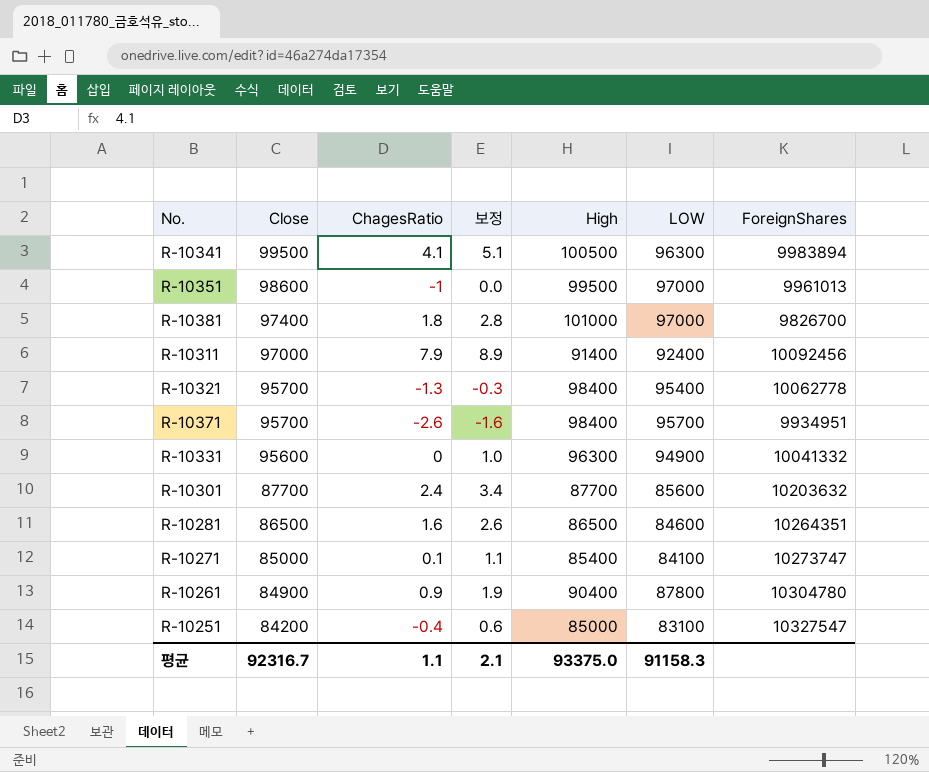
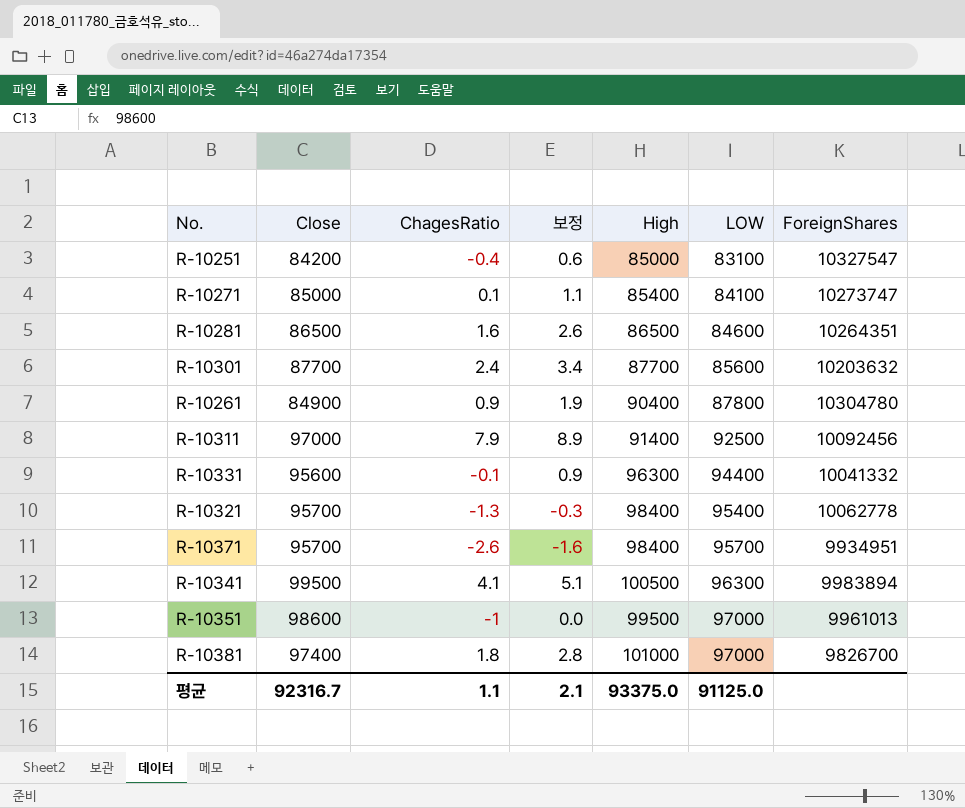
row order: Close descending -> LOW ascending
R-10311 | LOW: 92400 -> 92500
R-10331 | ChagesRatio: 0 -> -0.1
R-10331 | 보정: 1.0 -> 0.9
R-10331 | LOW: 94900 -> 94400
평균 | LOW: 91158.3 -> 91125.0

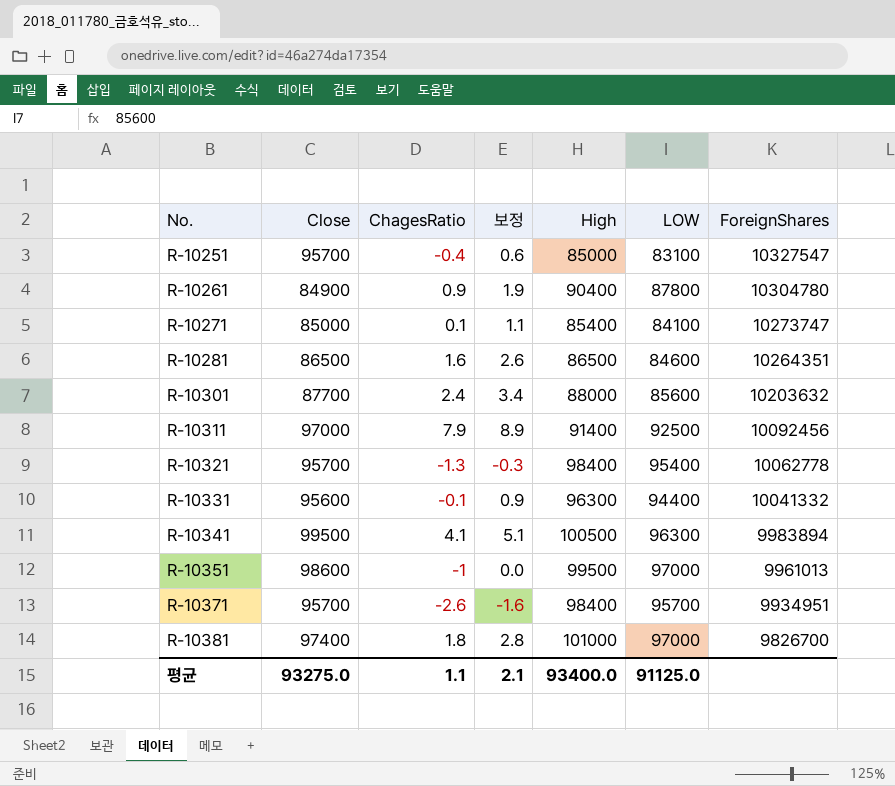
row order: LOW ascending -> No. ascending
R-10251 | Close: 84200 -> 95700
R-10301 | High: 87700 -> 88000
평균 | Close: 92316.7 -> 93275.0
평균 | High: 93375.0 -> 93400.0

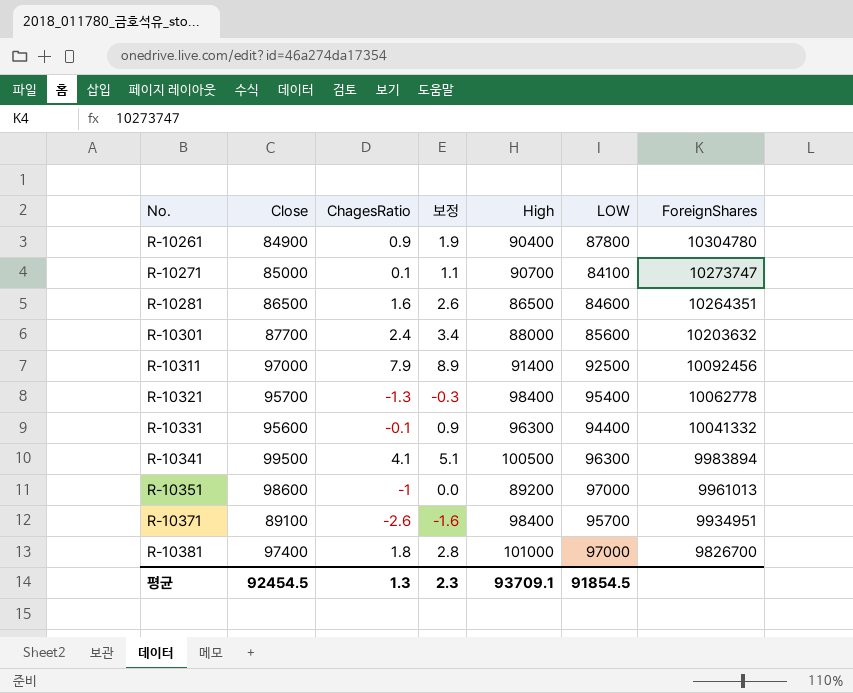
row R-10251: 95700 | -0.4 | 0.6 | 85000 | 83100 | 10327547 -> none
R-10271 | High: 85400 -> 90700
R-10351 | High: 99500 -> 89200
R-10371 | Close: 95700 -> 89100
평균 | Close: 93275.0 -> 92454.5
평균 | ChagesRatio: 1.1 -> 1.3
평균 | 보정: 2.1 -> 2.3
평균 | High: 93400.0 -> 93709.1
평균 | LOW: 91125.0 -> 91854.5

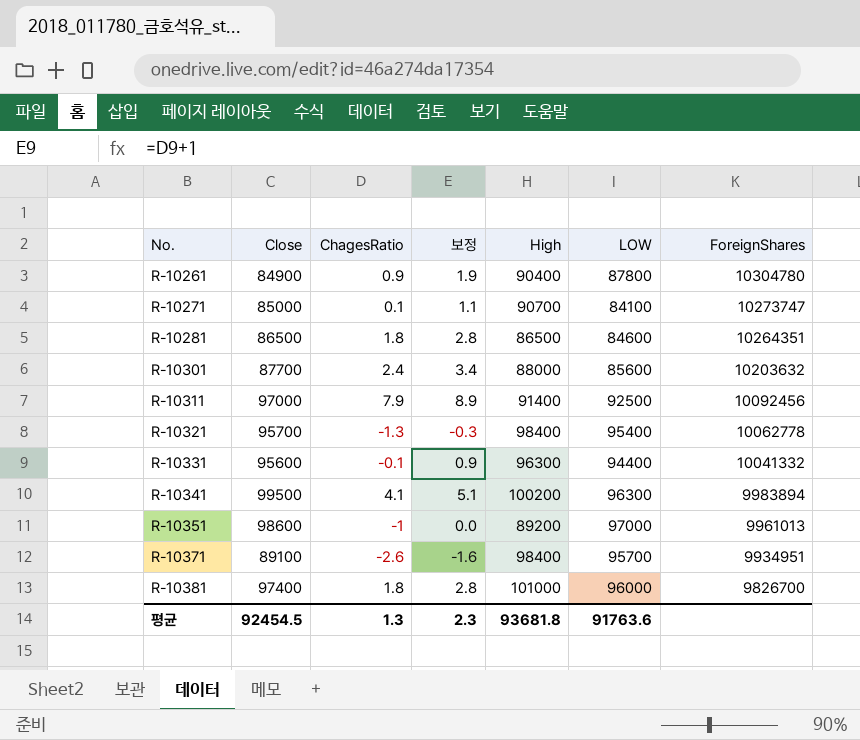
R-10281 | ChagesRatio: 1.6 -> 1.8
R-10281 | 보정: 2.6 -> 2.8
R-10341 | High: 100500 -> 100200
R-10381 | LOW: 97000 -> 96000
평균 | High: 93709.1 -> 93681.8
평균 | LOW: 91854.5 -> 91763.6

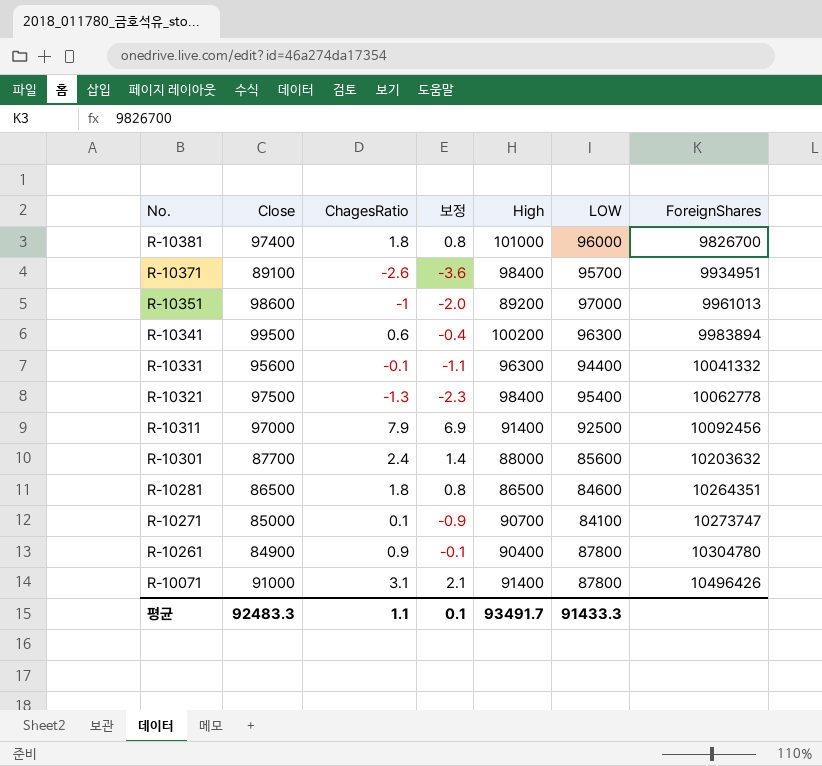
row order: No. ascending -> No. descending
column 보정 | formula: [ChagesRatio] + 1 -> [ChagesRatio] - 1
R-10341 | ChagesRatio: 4.1 -> 0.6
R-10321 | Close: 95700 -> 97500
row R-10071: none -> 91000 | 3.1 | 2.1 | 91400 | 87800 | 10496426
평균 | Close: 92454.5 -> 92483.3
평균 | ChagesRatio: 1.3 -> 1.1
평균 | 보정: 2.3 -> 0.1
평균 | High: 93681.8 -> 93491.7
평균 | LOW: 91763.6 -> 91433.3

